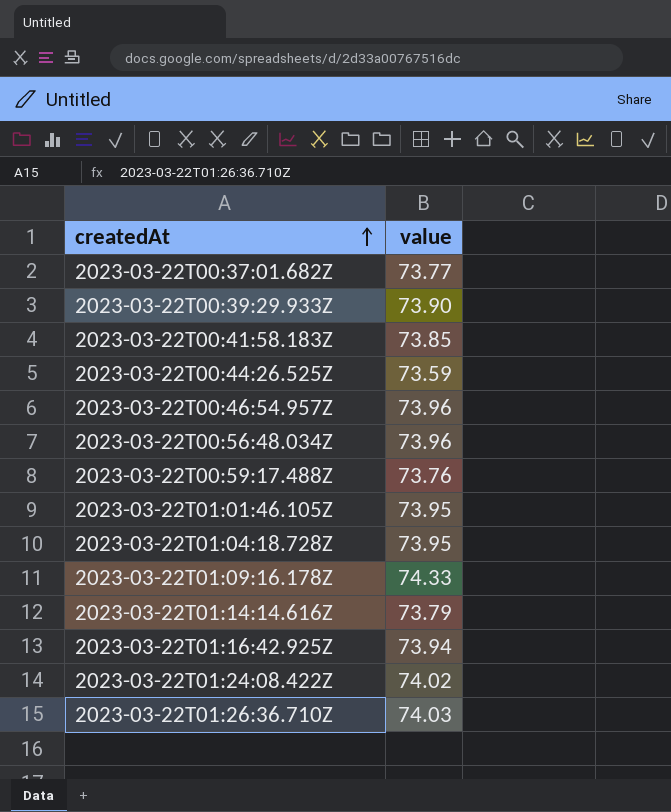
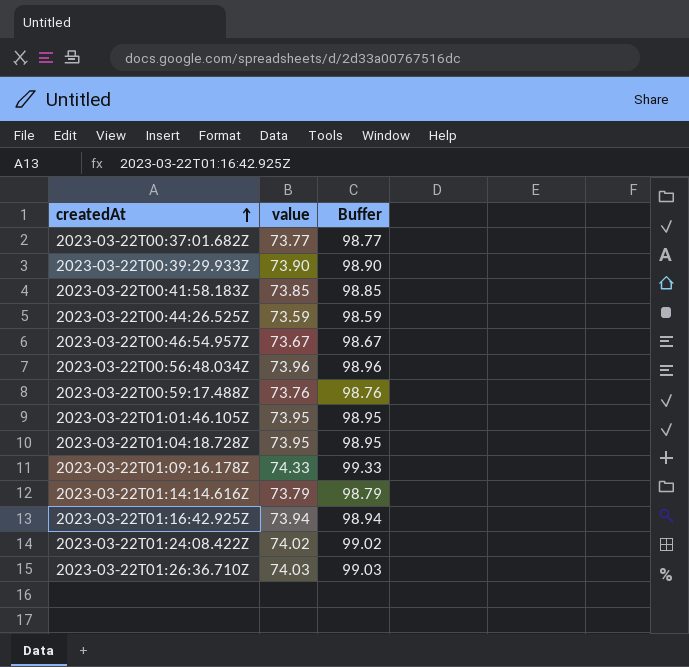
column Buffer | formula: none -> [value] + 25
2023-03-22T00:46:54.957Z | value: 73.96 -> 73.67

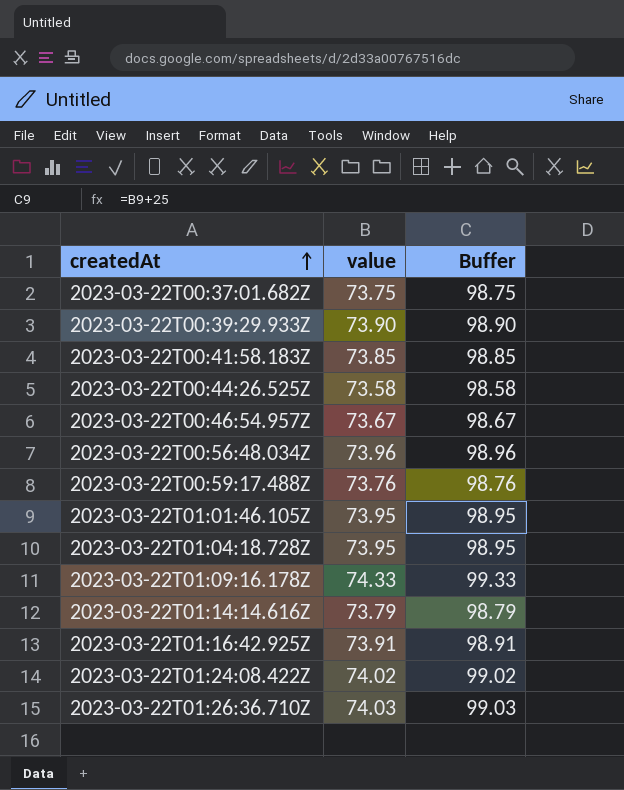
2023-03-22T00:37:01.682Z | value: 73.77 -> 73.75
2023-03-22T00:37:01.682Z | Buffer: 98.77 -> 98.75
2023-03-22T00:44:26.525Z | value: 73.59 -> 73.58
2023-03-22T00:44:26.525Z | Buffer: 98.59 -> 98.58
2023-03-22T01:16:42.925Z | value: 73.94 -> 73.91
2023-03-22T01:16:42.925Z | Buffer: 98.94 -> 98.91

